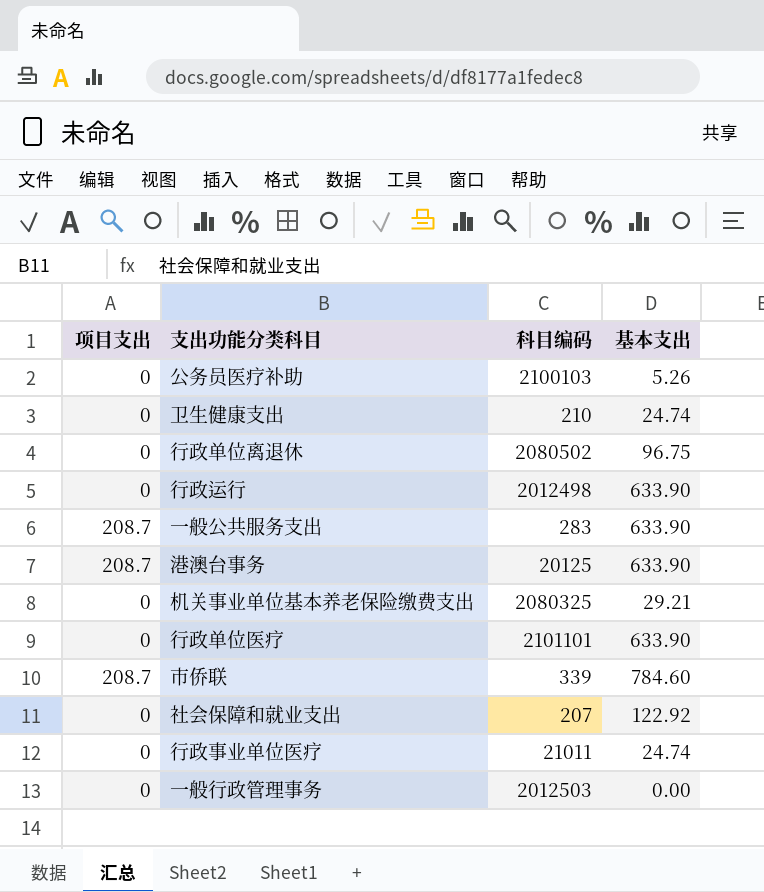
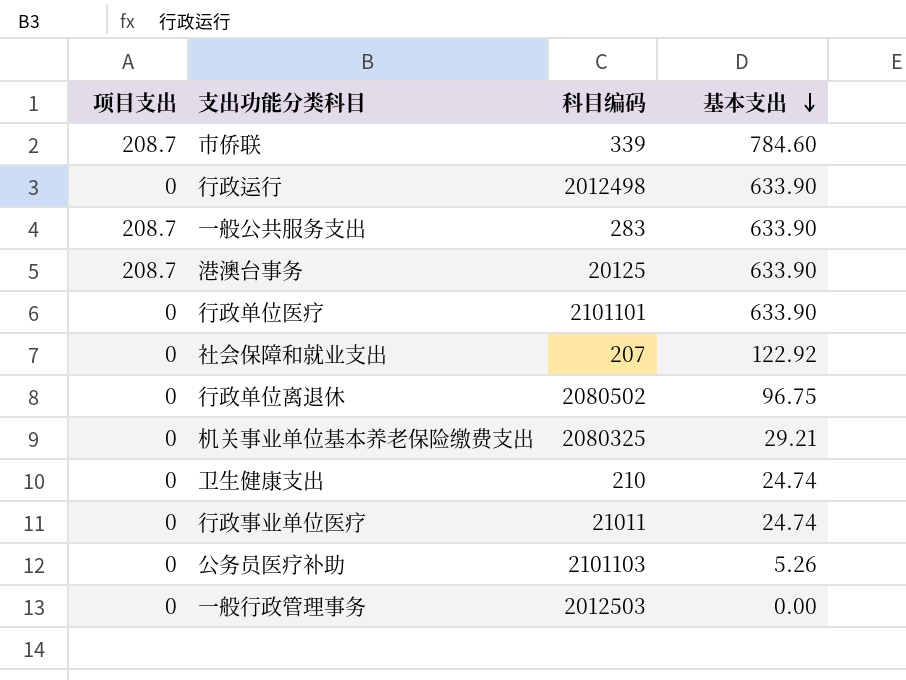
row order: none -> 基本支出 descending
公务员医疗补助 | 科目编码: 2100103 -> 2101103

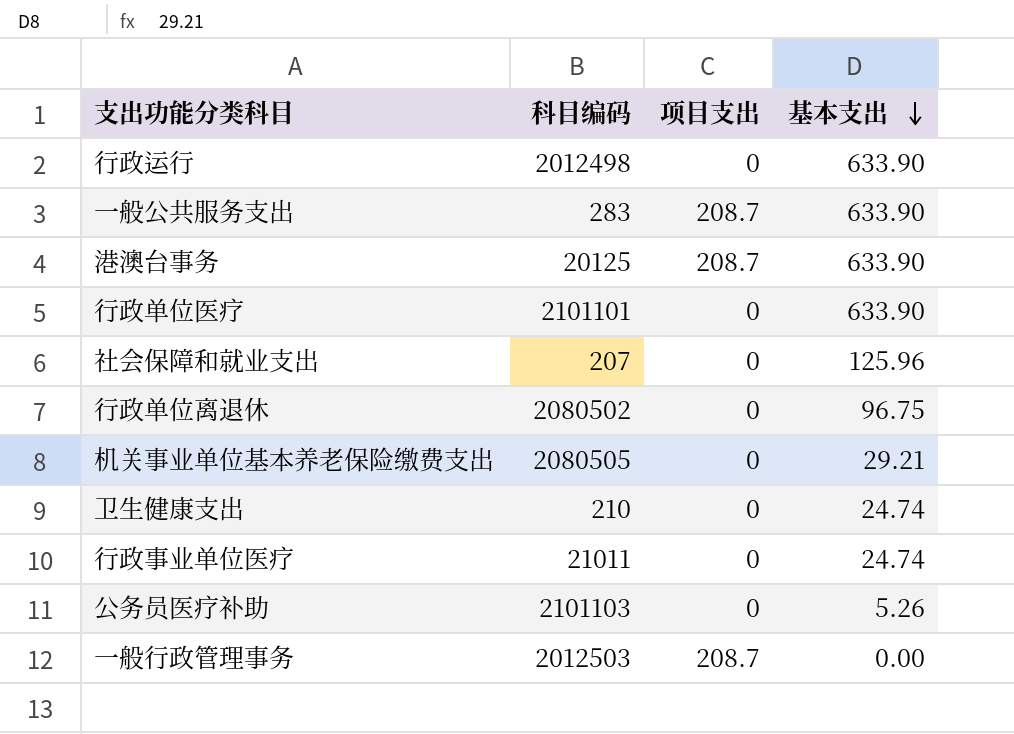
column 项目支出 | position: 1 -> 3
row 市侨联: 208.7 | 339 | 784.60 -> none
社会保障和就业支出 | 基本支出: 122.92 -> 125.96
机关事业单位基本养老保险缴费支出 | 科目编码: 2080325 -> 2080505
一般行政管理事务 | 项目支出: 0 -> 208.7

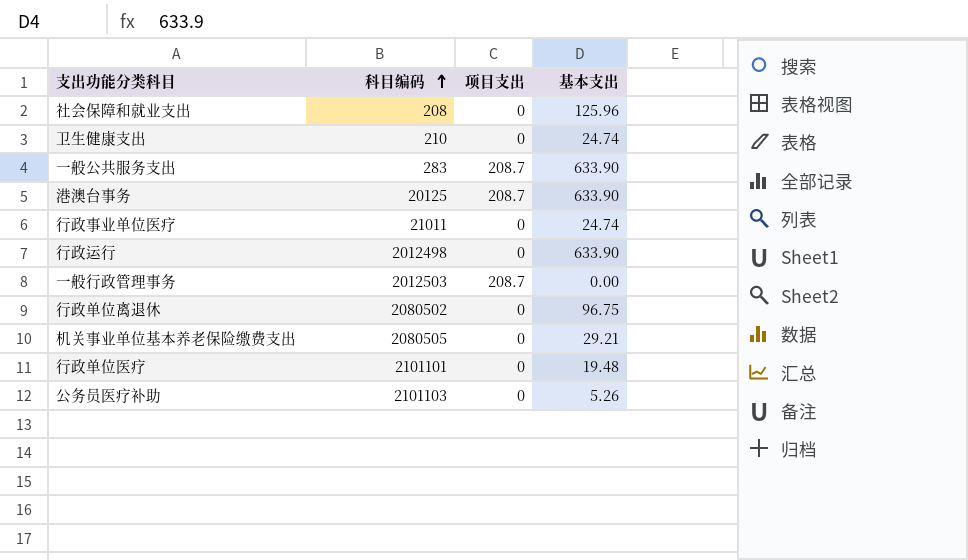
row order: 基本支出 descending -> 科目编码 ascending
社会保障和就业支出 | 科目编码: 207 -> 208
行政单位医疗 | 基本支出: 633.90 -> 19.48

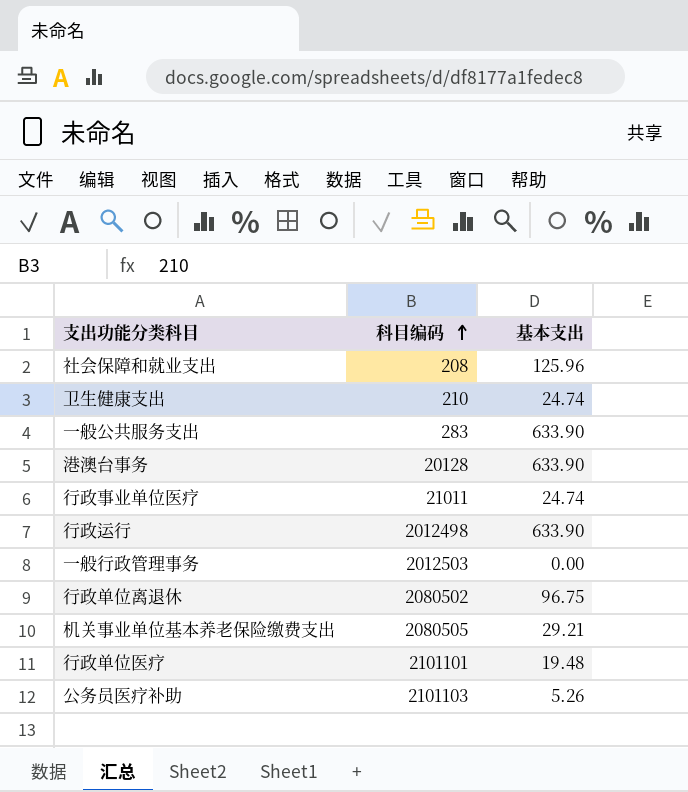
column 项目支出 | position: 3 -> none
港澳台事务 | 科目编码: 20125 -> 20128

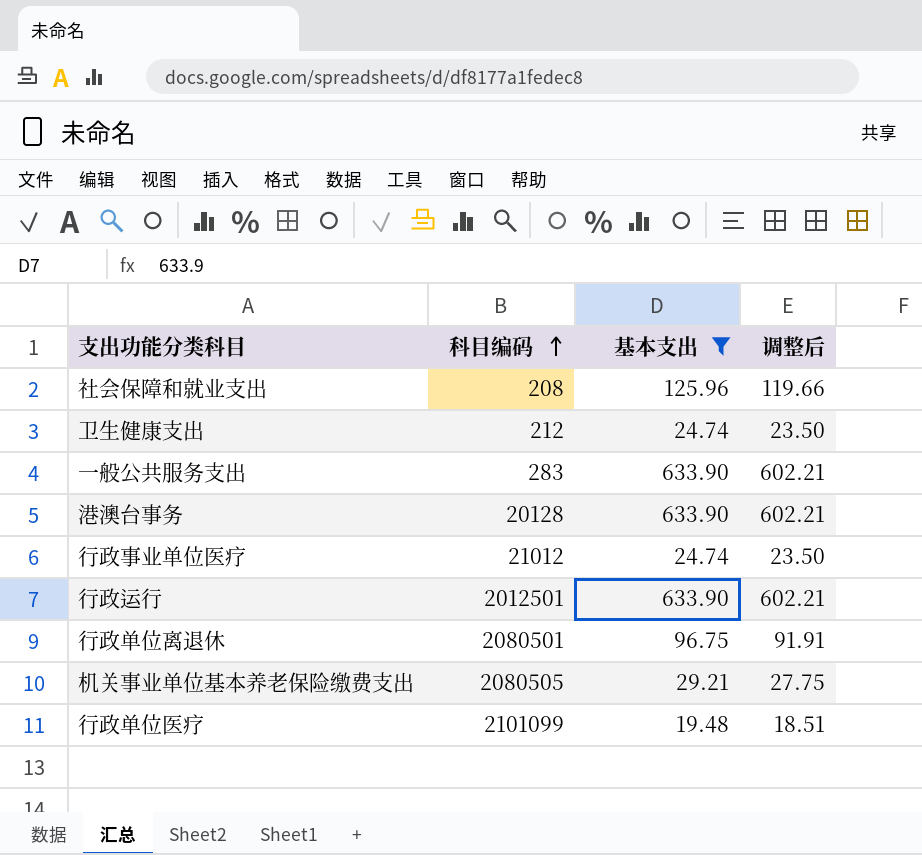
filter: none -> 基本支出 >= 19.48
column 调整后 | formula: none -> [基本支出] * 0.95
卫生健康支出 | 科目编码: 210 -> 212
行政事业单位医疗 | 科目编码: 21011 -> 21012
行政运行 | 科目编码: 2012498 -> 2012501
行政单位离退休 | 科目编码: 2080502 -> 2080501
行政单位医疗 | 科目编码: 2101101 -> 2101099

